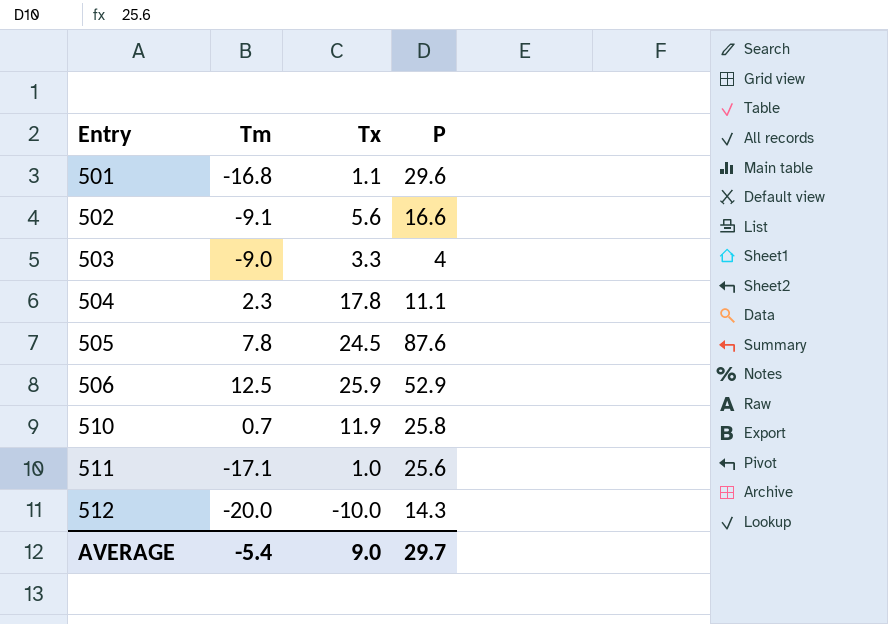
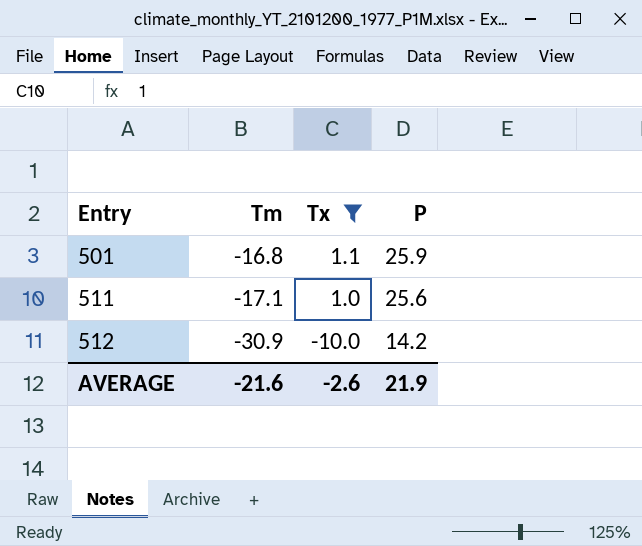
filter: none -> Tx <= 1.1
501 | P: 29.6 -> 25.9
512 | Tm: -20.0 -> -30.9
512 | P: 14.3 -> 14.2
AVERAGE | Tm: -5.4 -> -21.6
AVERAGE | Tx: 9.0 -> -2.6
AVERAGE | P: 29.7 -> 21.9

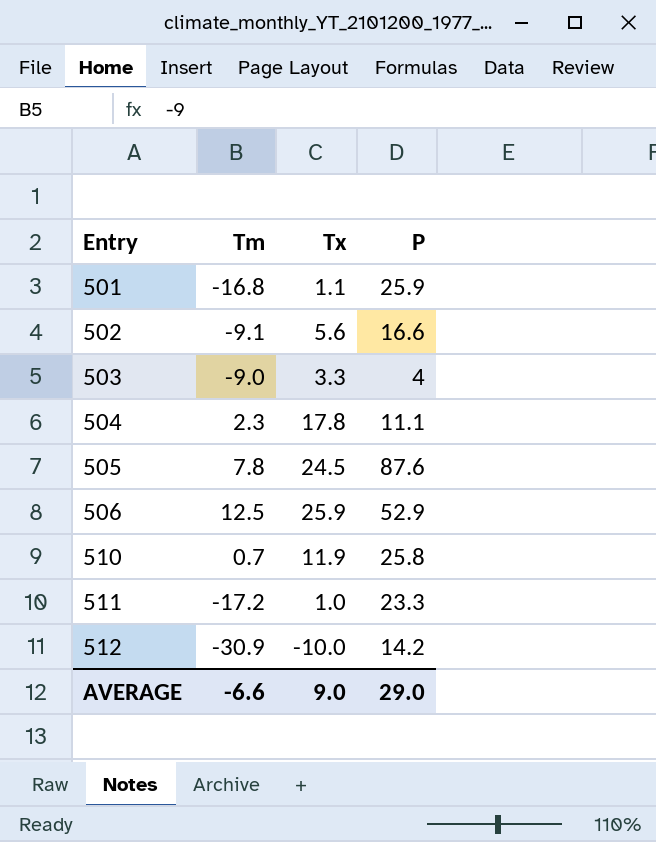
filter: Tx <= 1.1 -> none
511 | Tm: -17.1 -> -17.2
511 | P: 25.6 -> 23.3
AVERAGE | Tm: -21.6 -> -6.6
AVERAGE | Tx: -2.6 -> 9.0
AVERAGE | P: 21.9 -> 29.0

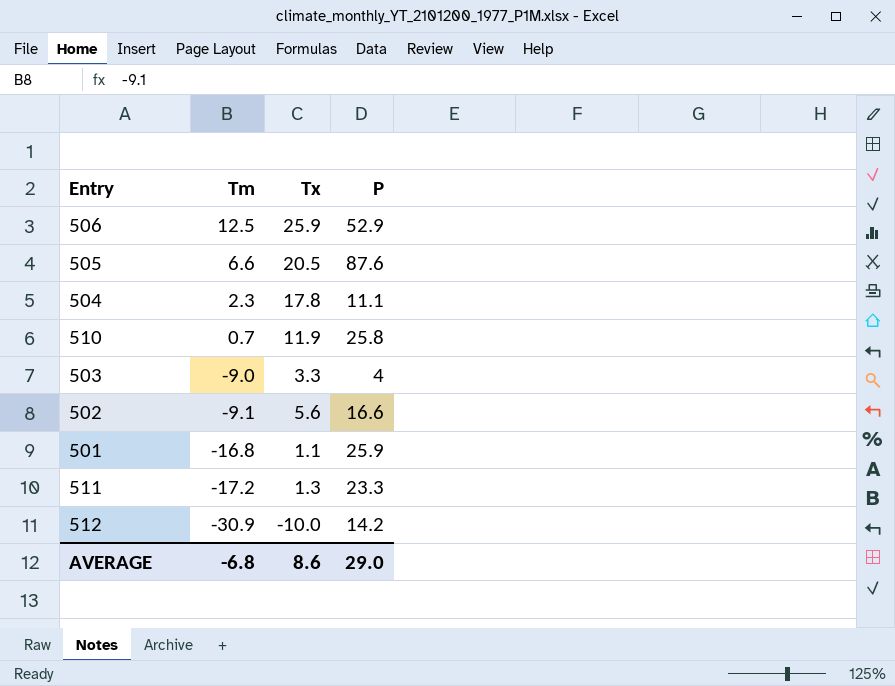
row order: Entry ascending -> Tm descending
505 | Tm: 7.8 -> 6.6
505 | Tx: 24.5 -> 20.5
511 | Tx: 1.0 -> 1.3
AVERAGE | Tm: -6.6 -> -6.8
AVERAGE | Tx: 9.0 -> 8.6

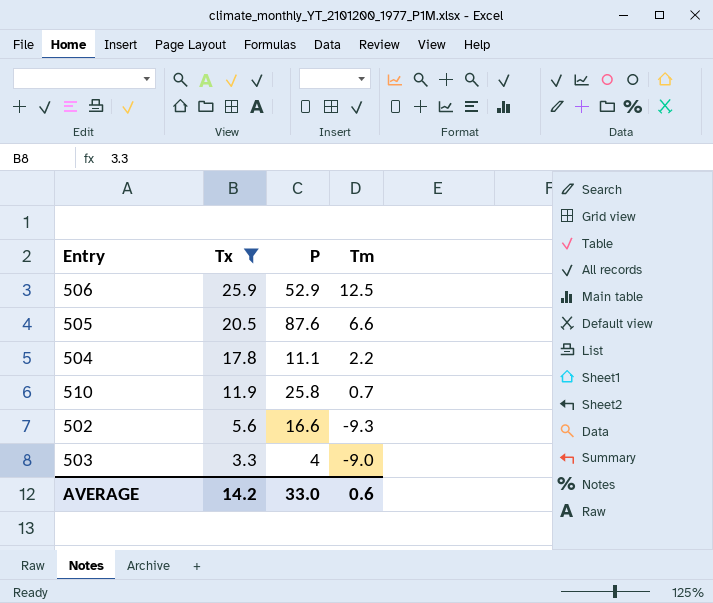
filter: none -> Tx >= 3.3
row order: Tm descending -> Tx descending
column Tm | position: 2 -> 4
504 | Tm: 2.3 -> 2.2
502 | Tm: -9.1 -> -9.3
AVERAGE | Tx: 8.6 -> 14.2
AVERAGE | P: 29.0 -> 33.0
AVERAGE | Tm: -6.8 -> 0.6

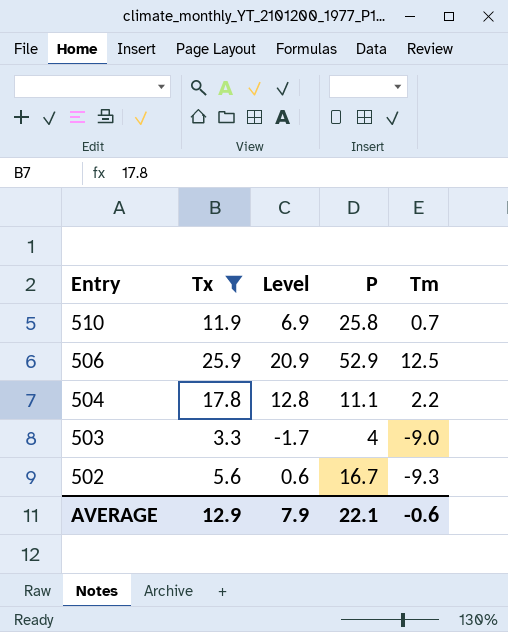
row order: Tx descending -> Entry descending
column Level | formula: none -> [Tx] - 5
row 505: 20.5 | 87.6 | 6.6 -> none
502 | P: 16.6 -> 16.7
AVERAGE | Tx: 14.2 -> 12.9
AVERAGE | P: 33.0 -> 22.1
AVERAGE | Tm: 0.6 -> -0.6

